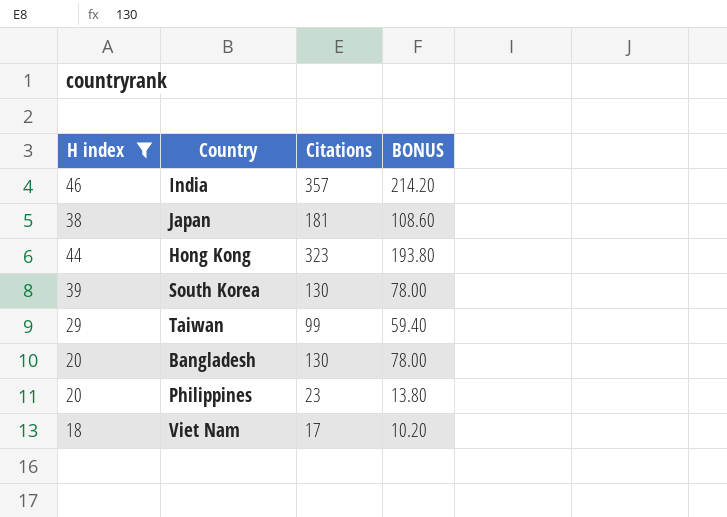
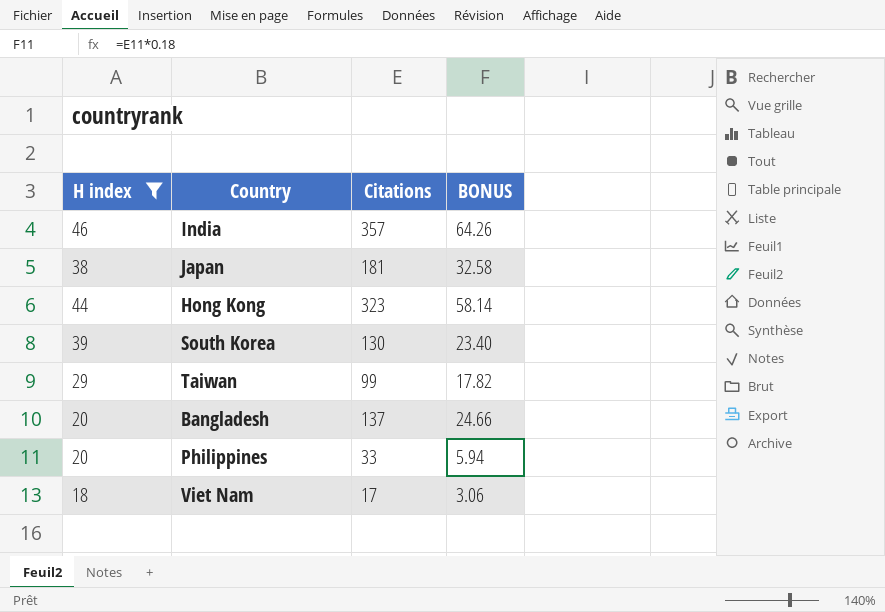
column BONUS | formula: [Citations] * 0.6 -> [Citations] * 0.18
Bangladesh | Citations: 130 -> 137
Philippines | Citations: 23 -> 33

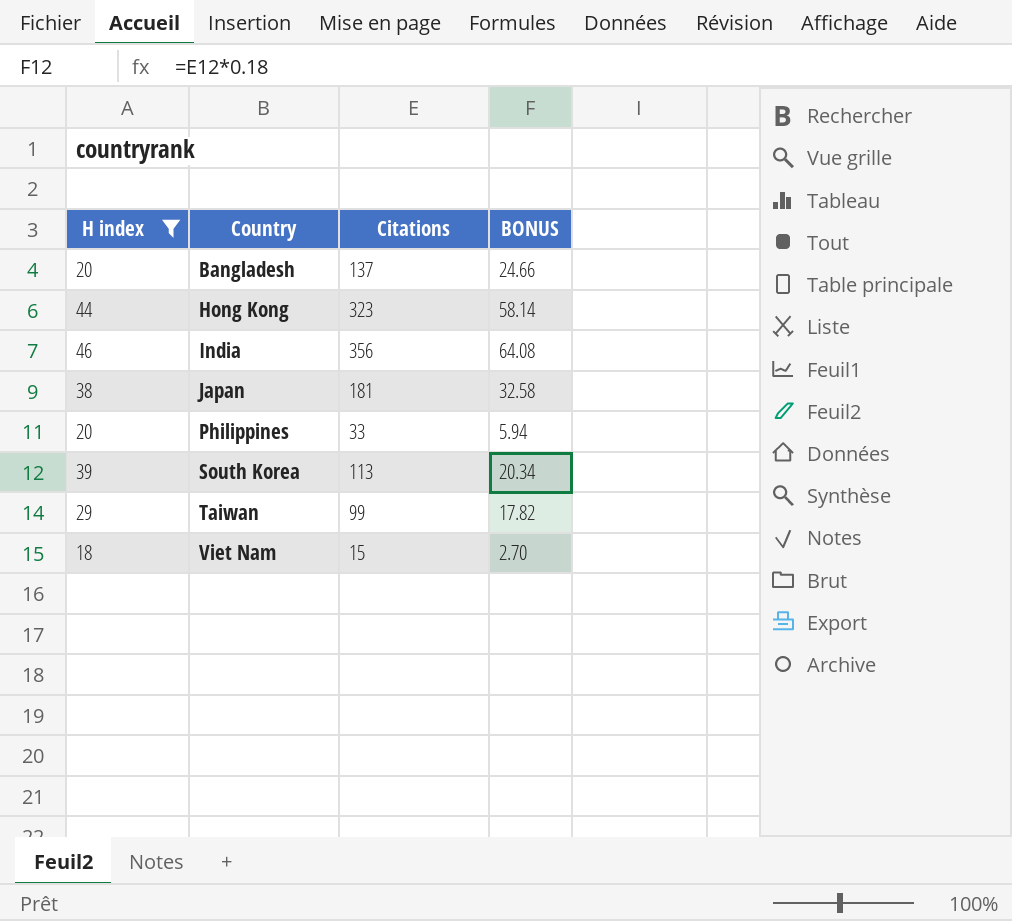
row order: none -> Country ascending
India | Citations: 357 -> 356
India | BONUS: 64.26 -> 64.08
South Korea | Citations: 130 -> 113
South Korea | BONUS: 23.40 -> 20.34
Viet Nam | Citations: 17 -> 15
Viet Nam | BONUS: 3.06 -> 2.70

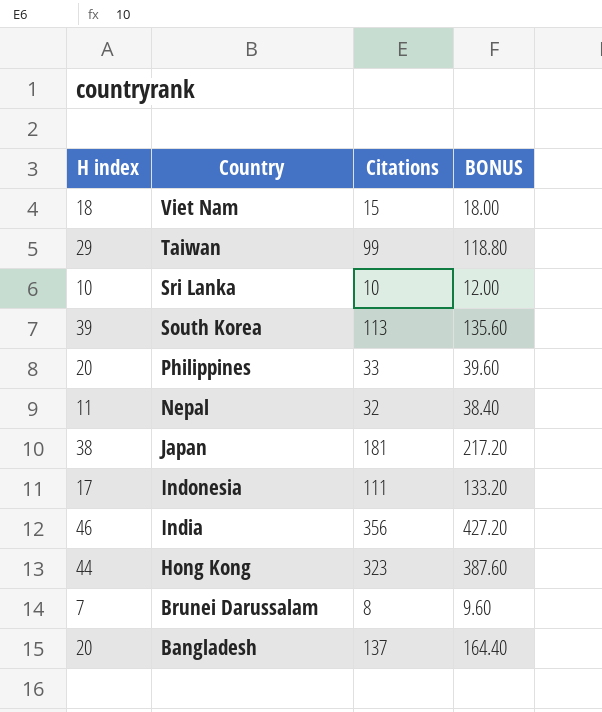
filter: H index >= 18 -> none
row order: Country ascending -> Country descending
column BONUS | formula: [Citations] * 0.18 -> [Citations] * 1.2

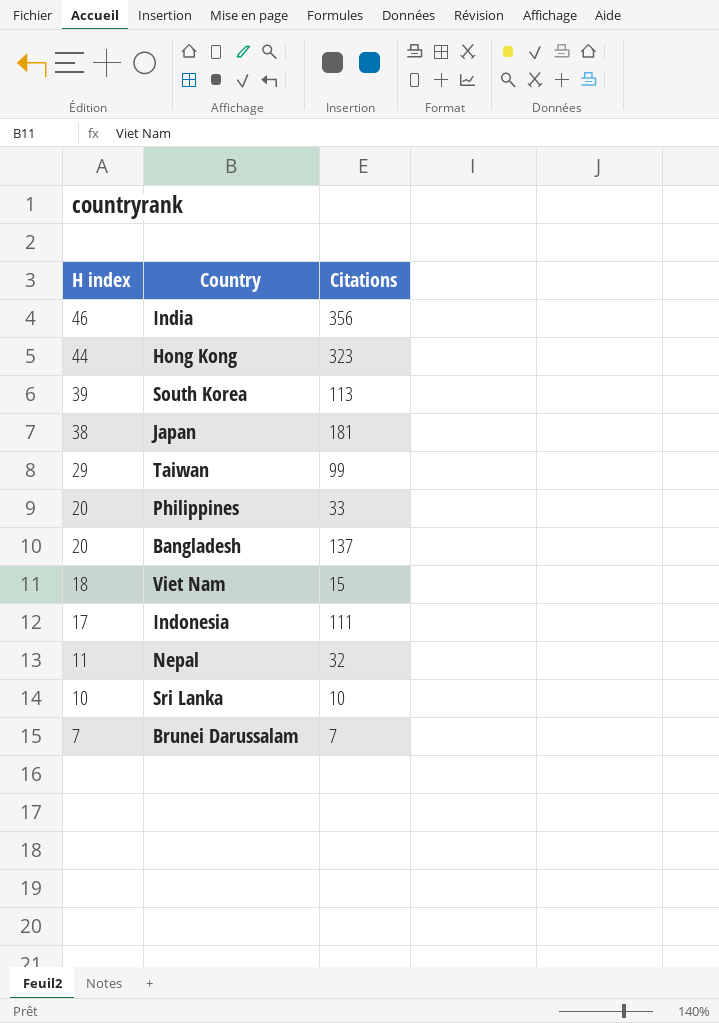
row order: Country descending -> H index descending
column BONUS | formula: [Citations] * 1.2 -> none
Brunei Darussalam | Citations: 8 -> 7

